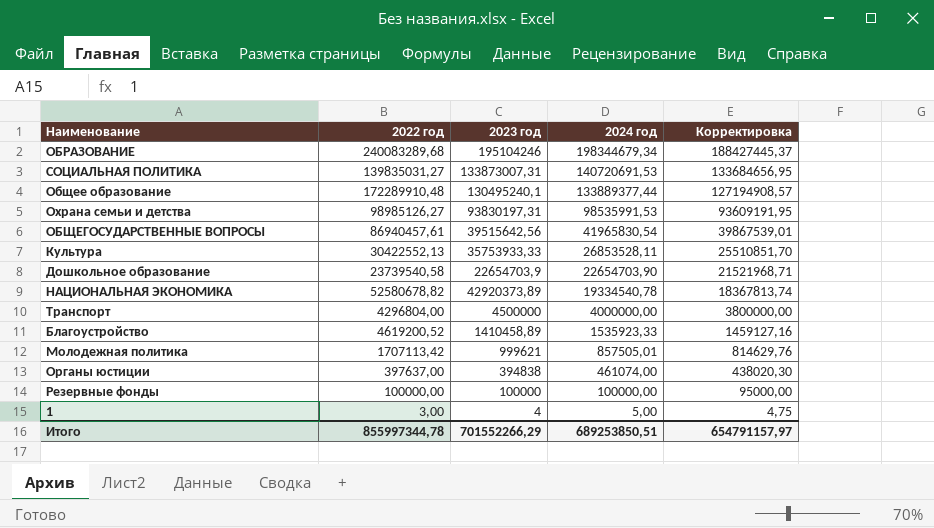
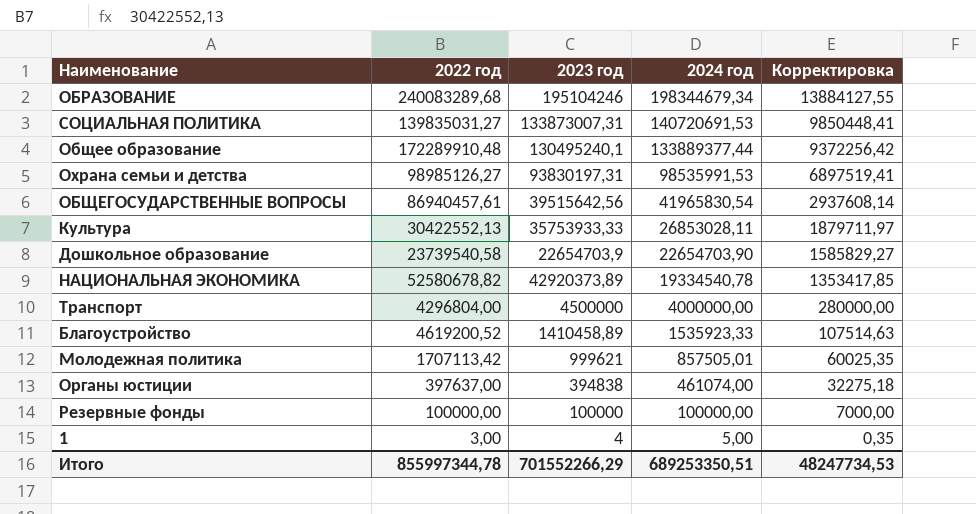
column Корректировка | formula: [2024 год] * 0,95 -> [2024 год] * 0,07
Культура | 2024 год: 26853528,11 -> 26853028,11
Итого | 2024 год: 689253850,51 -> 689253350,51
Итого | Корректировка: 654791157,97 -> 48247734,53

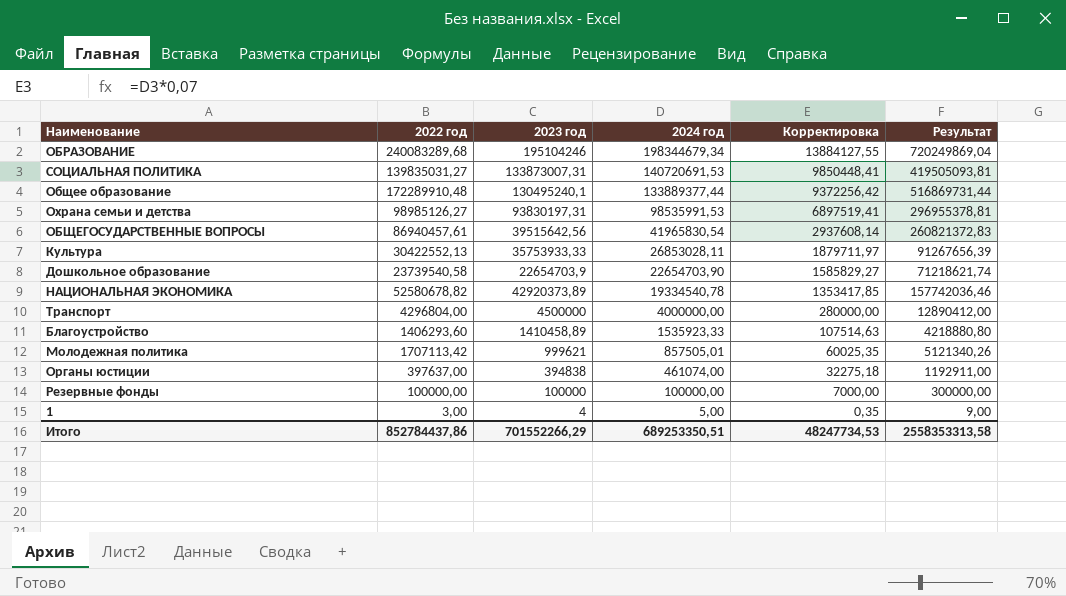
column Результат | formula: none -> [2022 год] * 3
Благоустройство | 2022 год: 4619200,52 -> 1406293,60
Итого | 2022 год: 855997344,78 -> 852784437,86

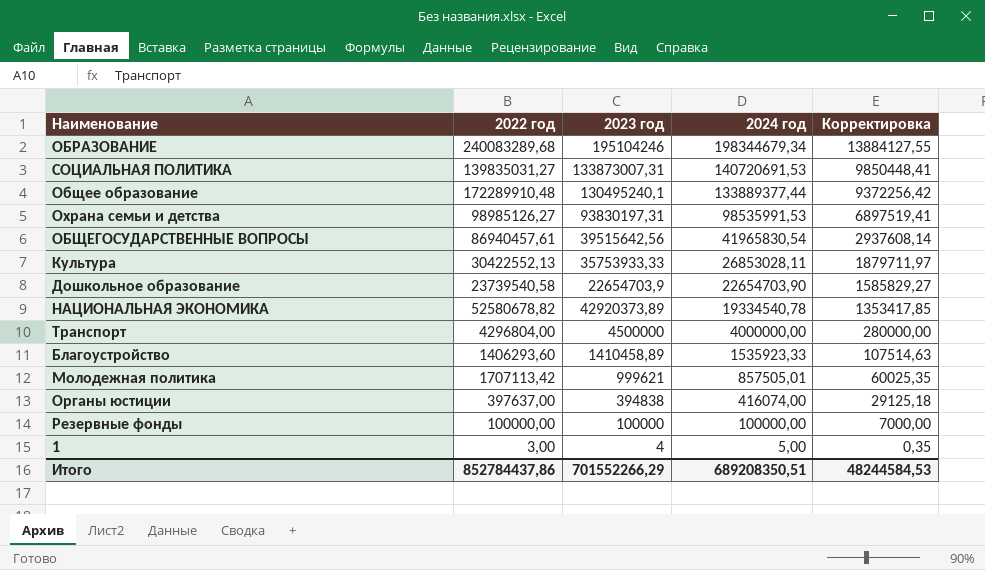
column Результат | formula: [2022 год] * 3 -> none
Органы юстиции | 2024 год: 461074,00 -> 416074,00
Органы юстиции | Корректировка: 32275,18 -> 29125,18
Итого | 2024 год: 689253350,51 -> 689208350,51
Итого | Корректировка: 48247734,53 -> 48244584,53

